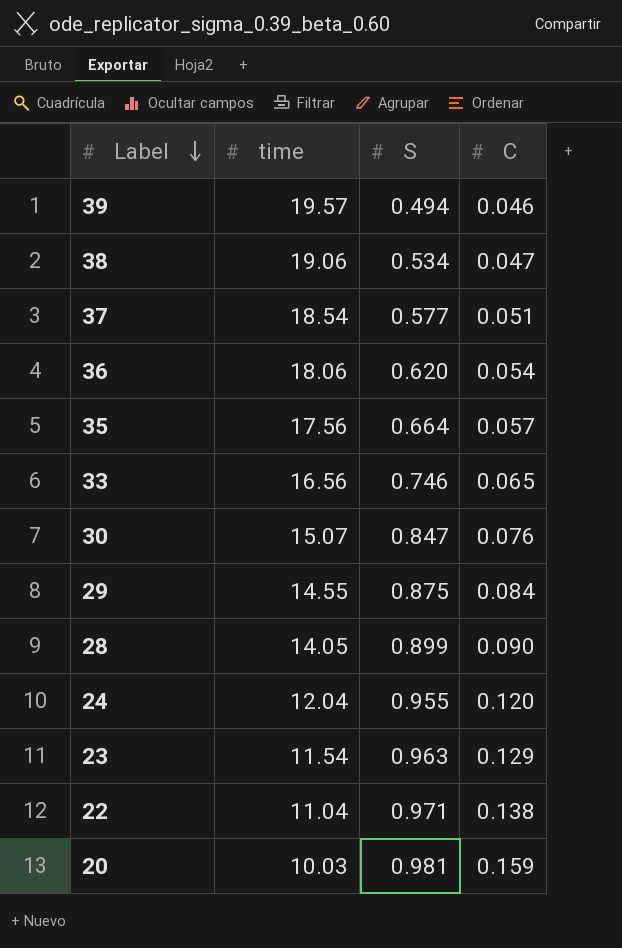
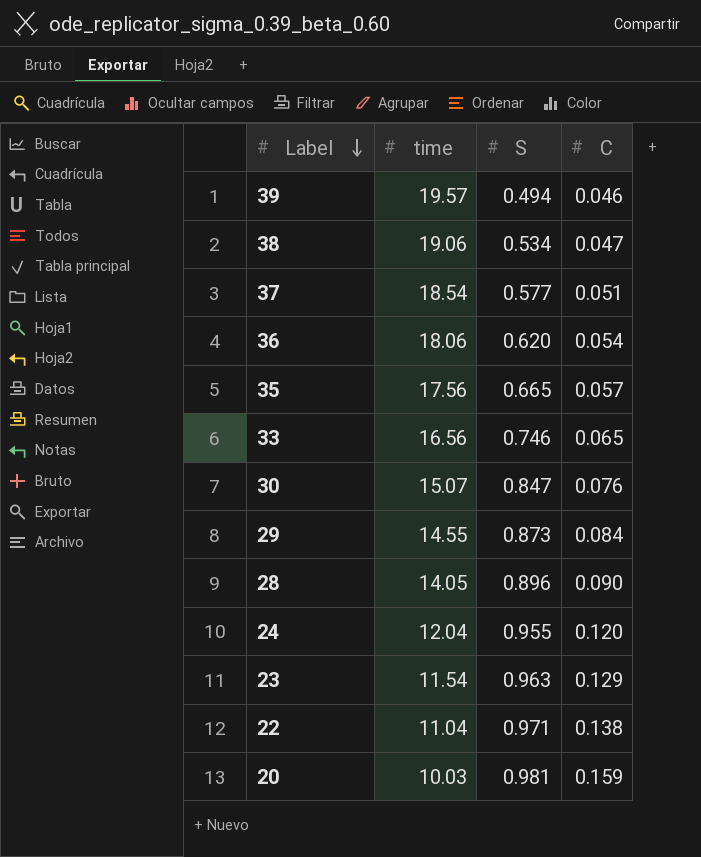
35 | S: 0.664 -> 0.665
29 | S: 0.875 -> 0.873
28 | S: 0.899 -> 0.896

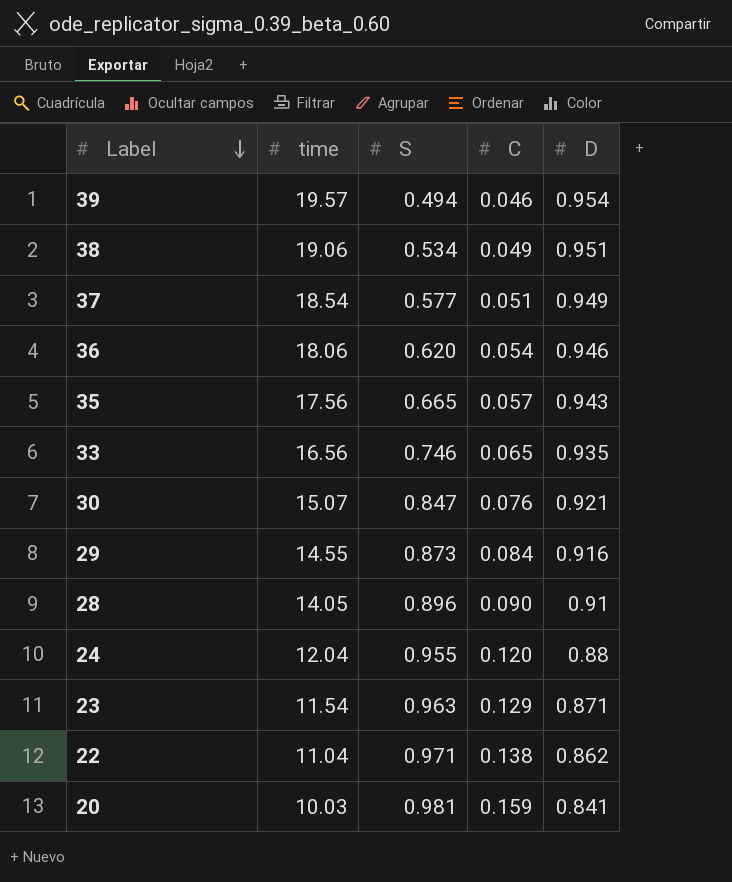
column D | position: none -> 5
38 | C: 0.047 -> 0.049

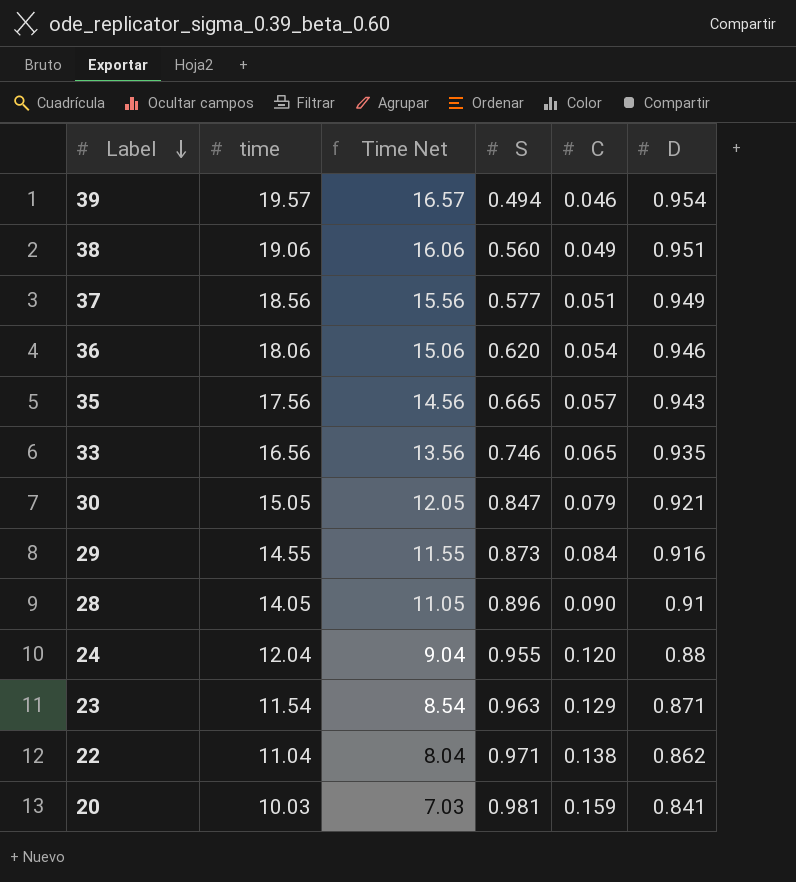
column Time Net | formula: none -> [time] - 3
38 | S: 0.534 -> 0.560
37 | time: 18.54 -> 18.56
30 | time: 15.07 -> 15.05
30 | C: 0.076 -> 0.079

